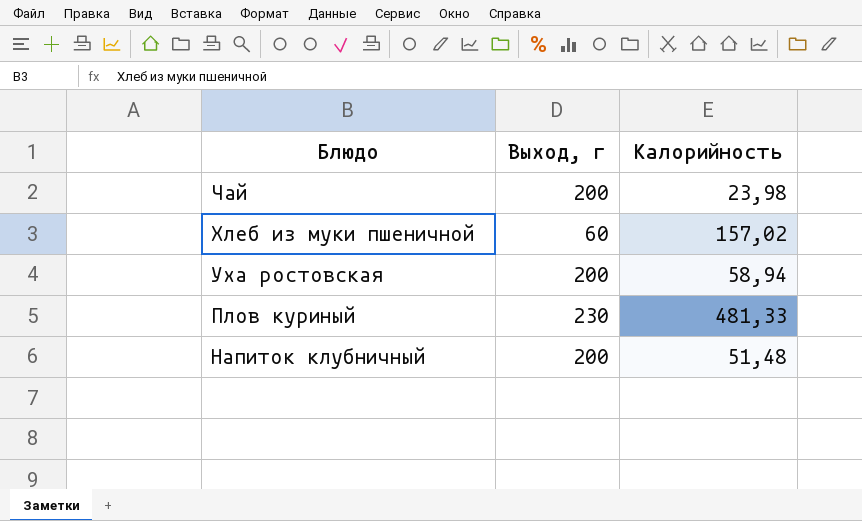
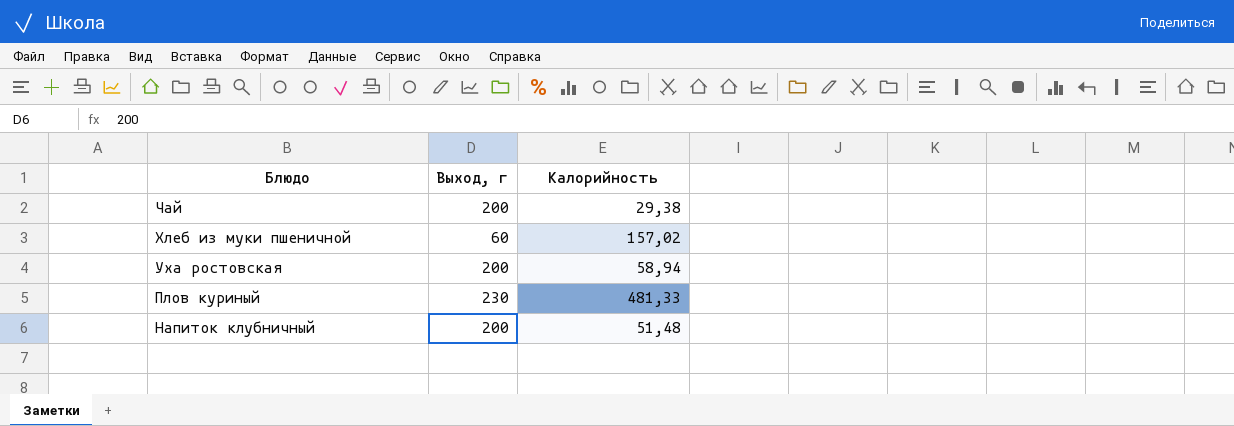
Чай | Калорийность: 23,98 -> 29,38

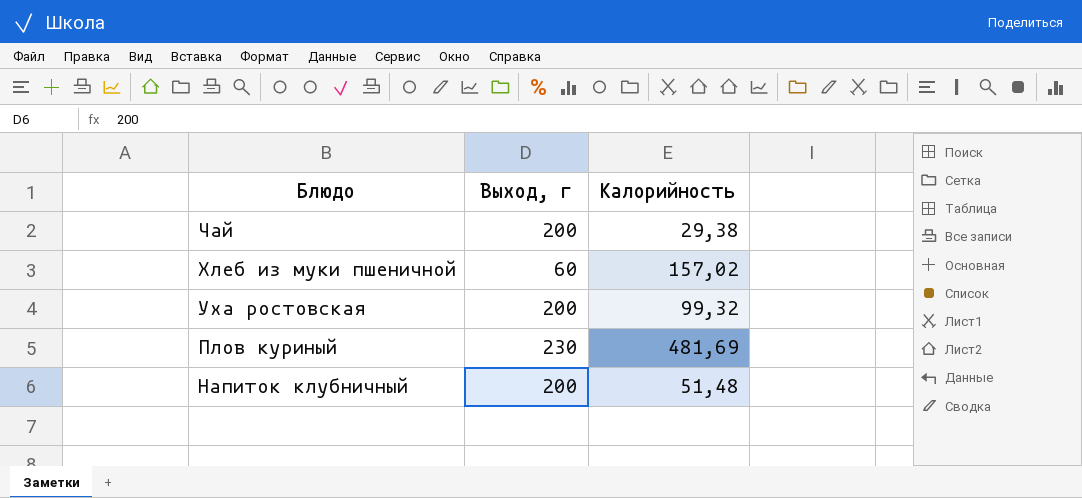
Уха ростовская | Калорийность: 58,94 -> 99,32
Плов куриный | Калорийность: 481,33 -> 481,69

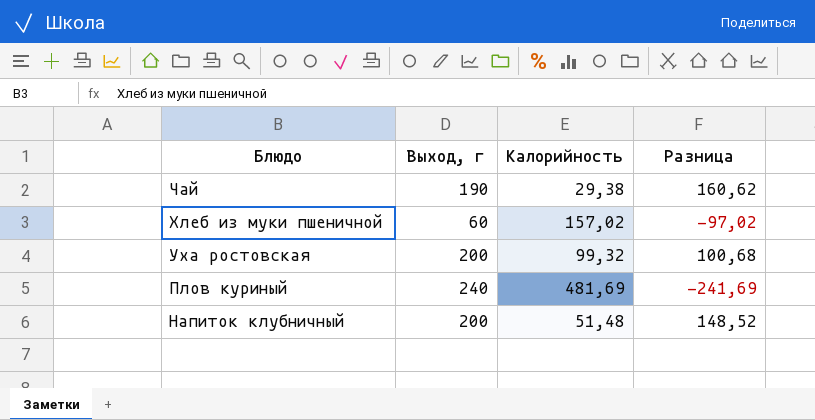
column Разница | formula: none -> [Выход, г] - [Калорийность]
Чай | Выход, г: 200 -> 190
Плов куриный | Выход, г: 230 -> 240

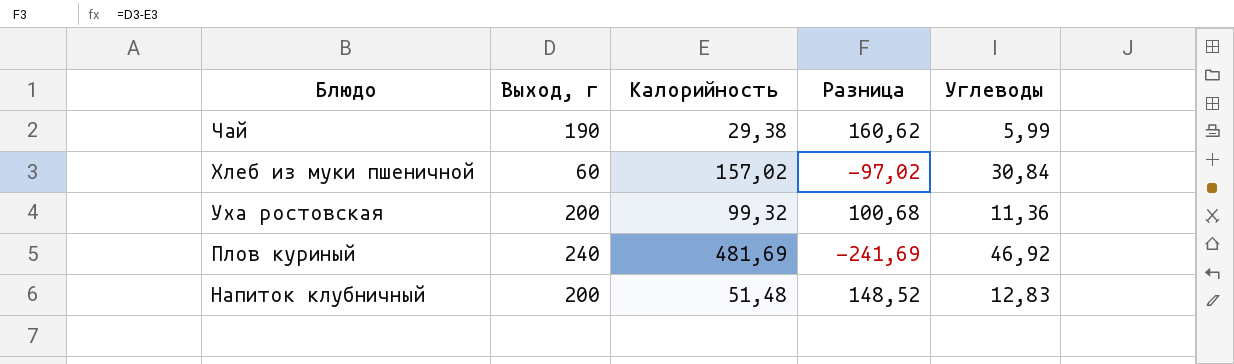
column Углеводы | position: none -> 5

